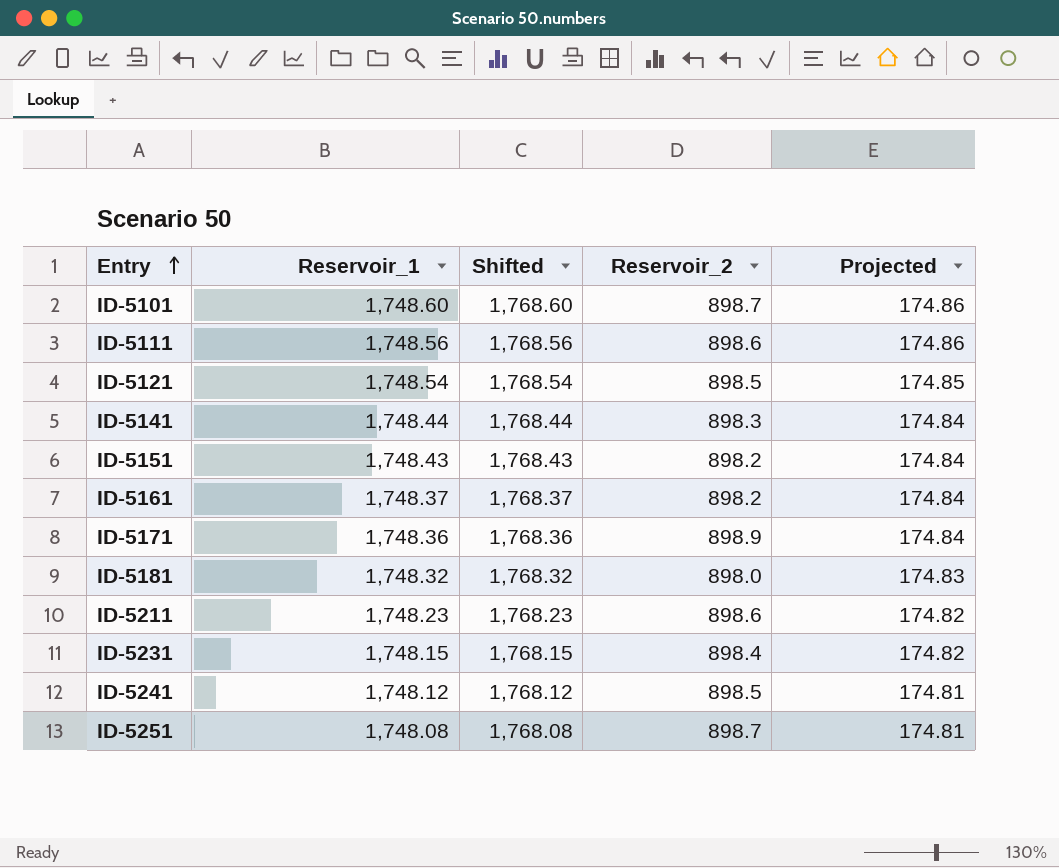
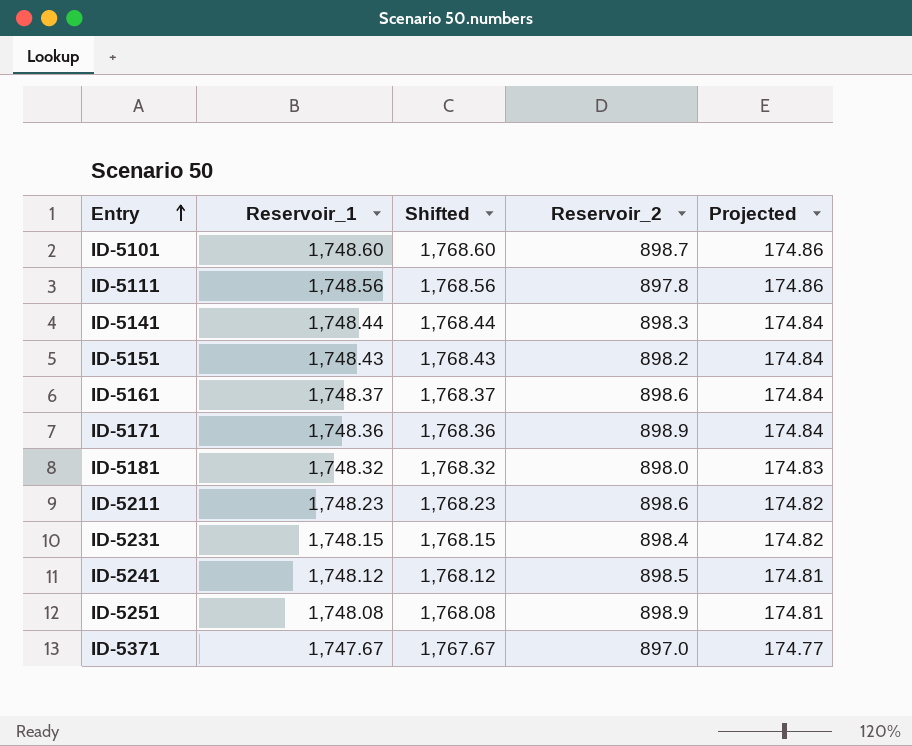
row ID-5121: 1,748.54 | 1,768.54 | 898.5 | 174.85 -> none
ID-5111 | Reservoir_2: 898.6 -> 897.8
ID-5161 | Reservoir_2: 898.2 -> 898.6
ID-5251 | Reservoir_2: 898.7 -> 898.9
row ID-5371: none -> 1,747.67 | 1,767.67 | 897.0 | 174.77

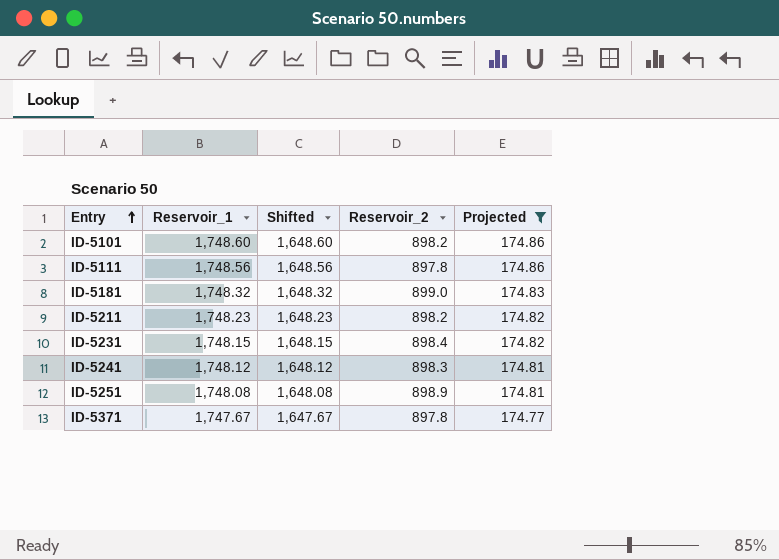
filter: none -> Projected != 174.84
column Shifted | formula: [Reservoir_1] + 20 -> [Reservoir_1] - 100
ID-5101 | Reservoir_2: 898.7 -> 898.2
ID-5181 | Reservoir_2: 898.0 -> 899.0
ID-5211 | Reservoir_2: 898.6 -> 898.2
ID-5241 | Reservoir_2: 898.5 -> 898.3
ID-5371 | Reservoir_2: 897.0 -> 897.8

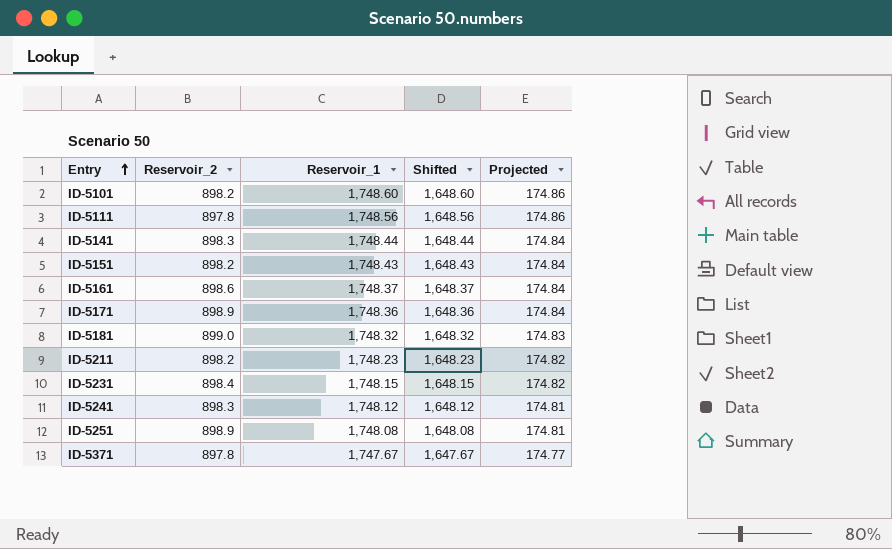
filter: Projected != 174.84 -> none
column Reservoir_2 | position: 4 -> 2

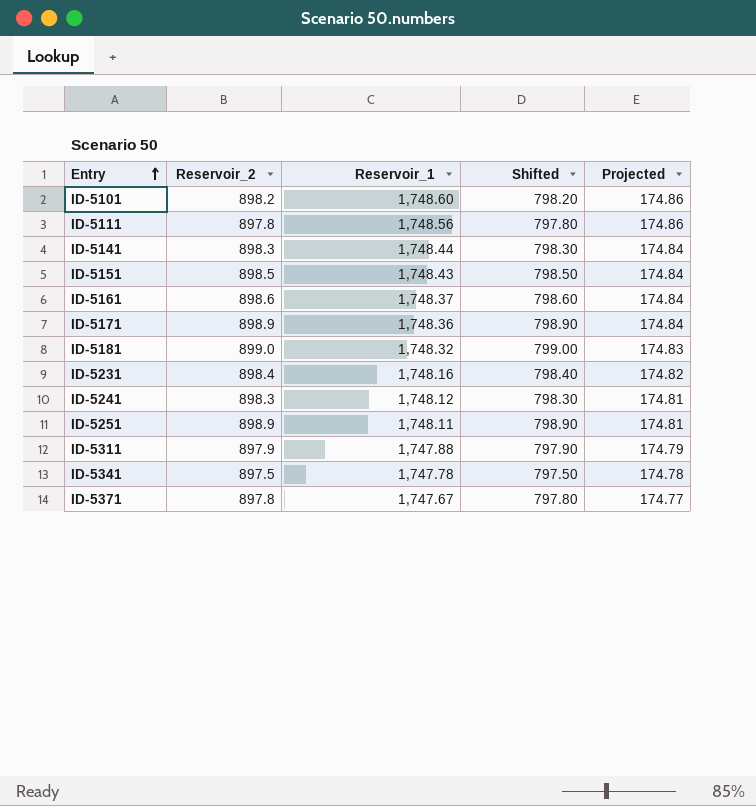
column Shifted | formula: [Reservoir_1] - 100 -> [Reservoir_2] - 100
row ID-5211: 898.2 | 1,748.23 | 1,648.23 | 174.82 -> none
ID-5151 | Reservoir_2: 898.2 -> 898.5
ID-5231 | Reservoir_1: 1,748.15 -> 1,748.16
ID-5251 | Reservoir_1: 1,748.08 -> 1,748.11
row ID-5311: none -> 897.9 | 1,747.88 | 797.90 | 174.79
row ID-5341: none -> 897.5 | 1,747.78 | 797.50 | 174.78

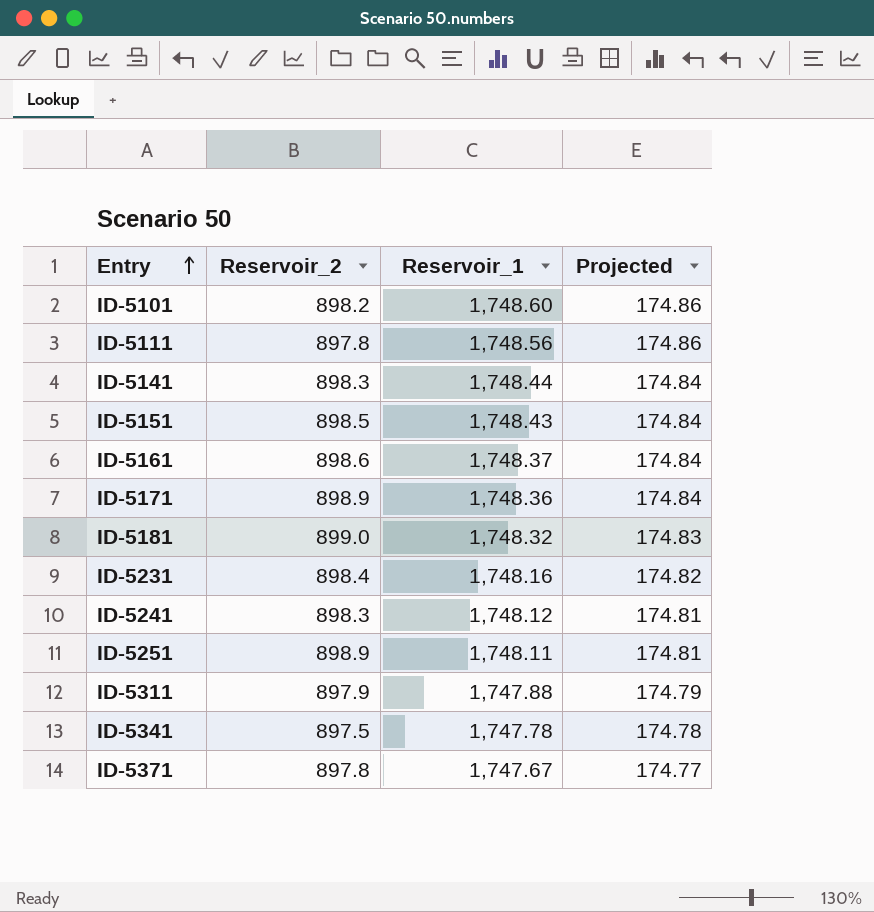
column Shifted | formula: [Reservoir_2] - 100 -> none

